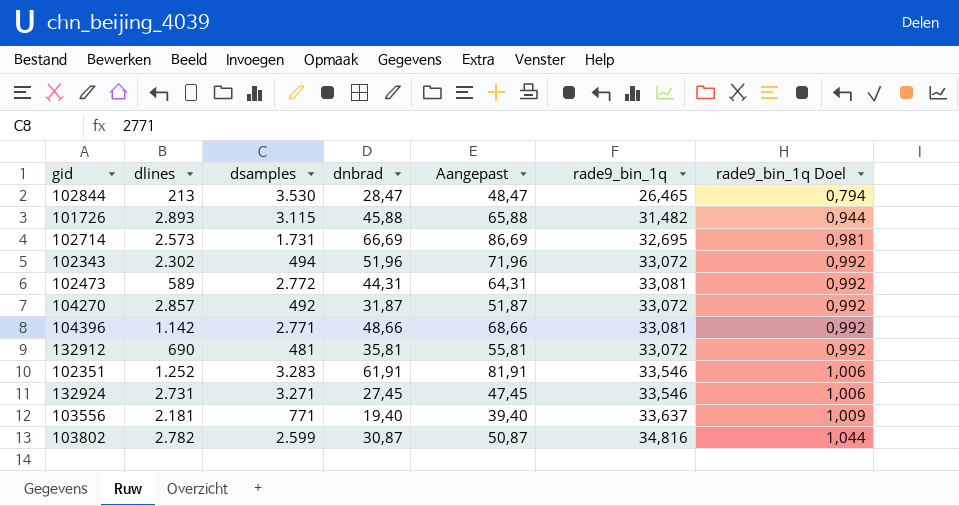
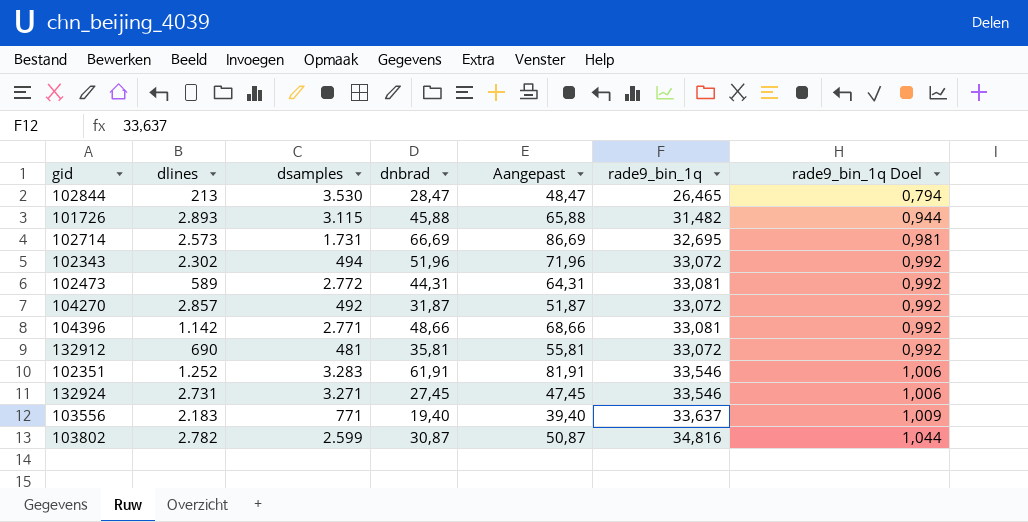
103556 | dlines: 2.181 -> 2.183

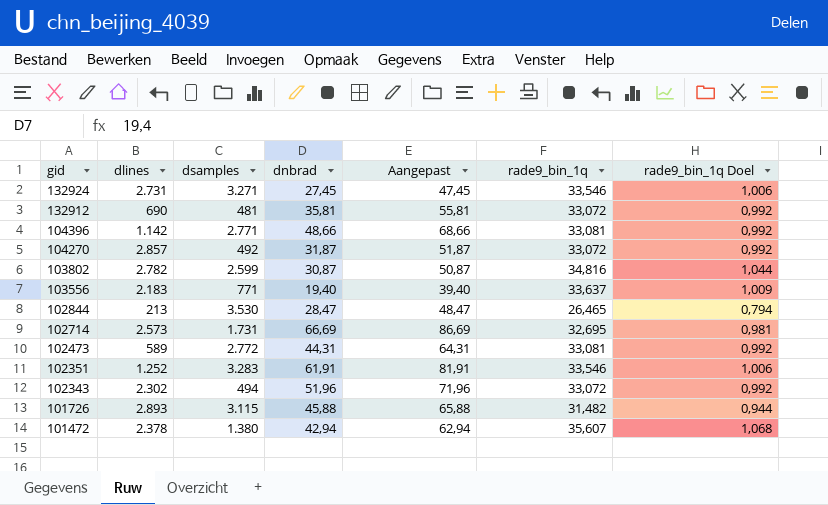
row order: rade9_bin_1q Doel ascending -> gid descending
row 101472: none -> 2.378 | 1.380 | 42,94 | 62,94 | 35,607 | 1,068

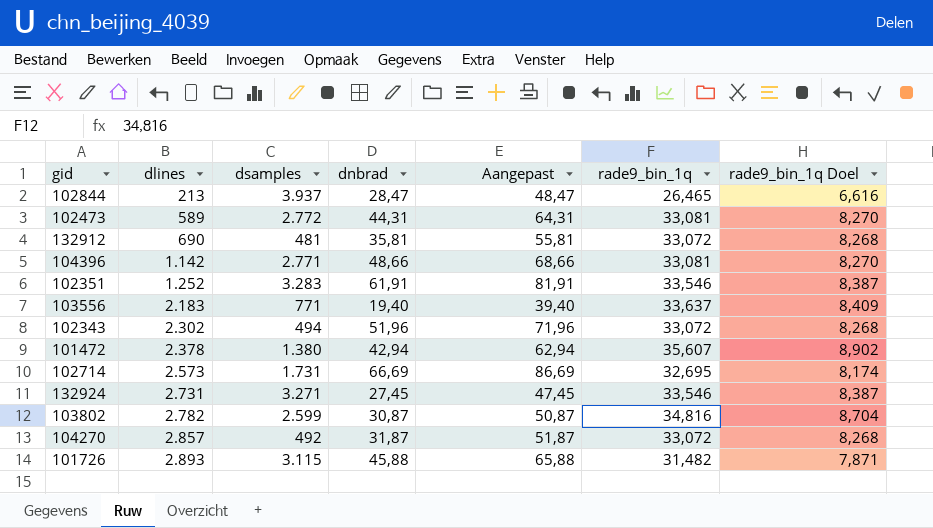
row order: gid descending -> dlines ascending
column rade9_bin_1q Doel | formula: [rade9_bin_1q] * 0,03 -> [rade9_bin_1q] * 0,25
102844 | dsamples: 3.530 -> 3.937

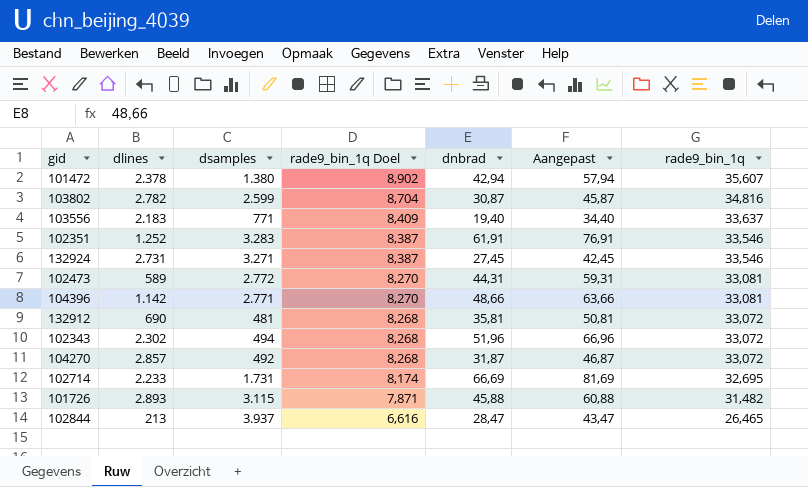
row order: dlines ascending -> rade9_bin_1q Doel descending
column rade9_bin_1q Doel | position: 7 -> 4
column Aangepast | formula: [dnbrad] + 20 -> [dnbrad] + 15
102714 | dlines: 2.573 -> 2.233

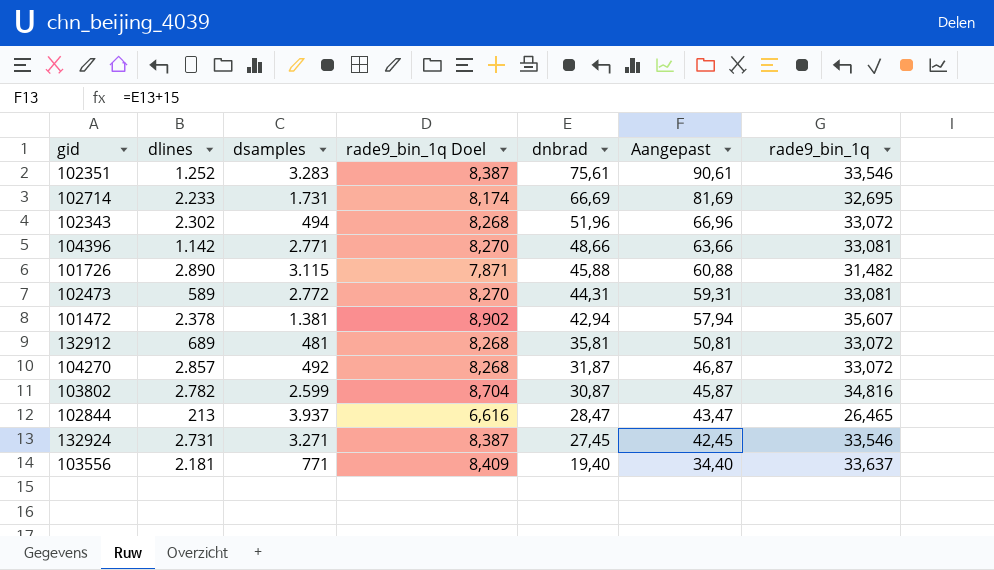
row order: rade9_bin_1q Doel descending -> dnbrad descending
102351 | dnbrad: 61,91 -> 75,61
102351 | Aangepast: 76,91 -> 90,61
101726 | dlines: 2.893 -> 2.890
101472 | dsamples: 1.380 -> 1.381
132912 | dlines: 690 -> 689
103556 | dlines: 2.183 -> 2.181

